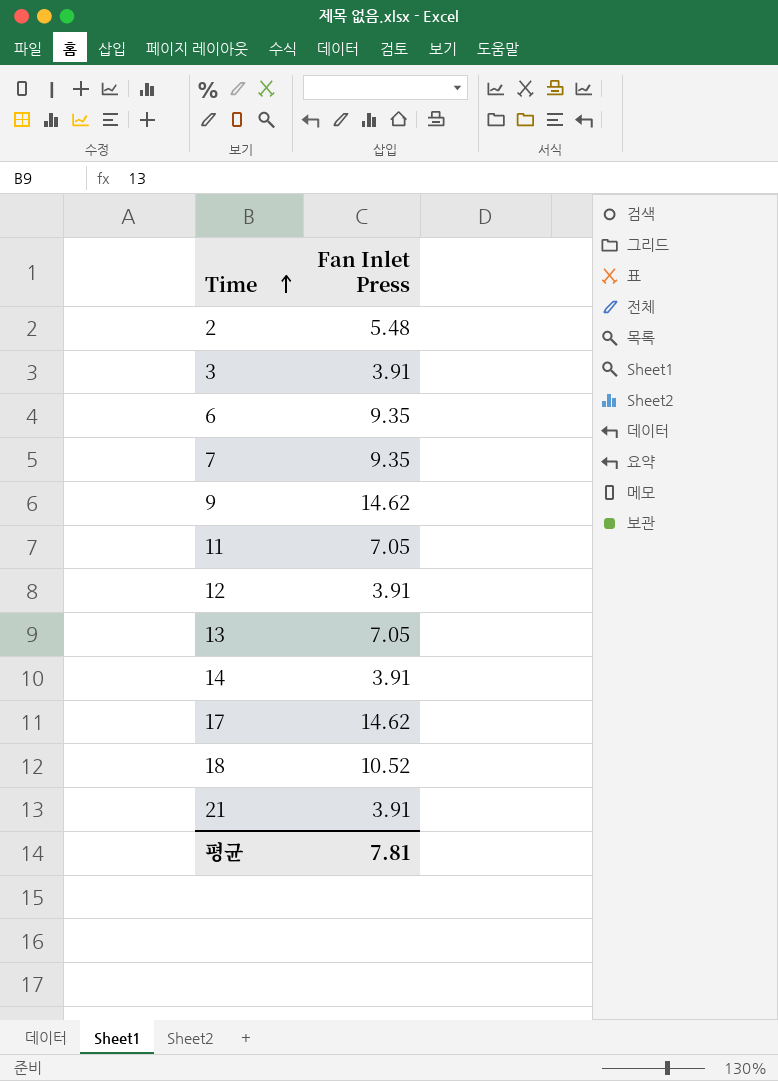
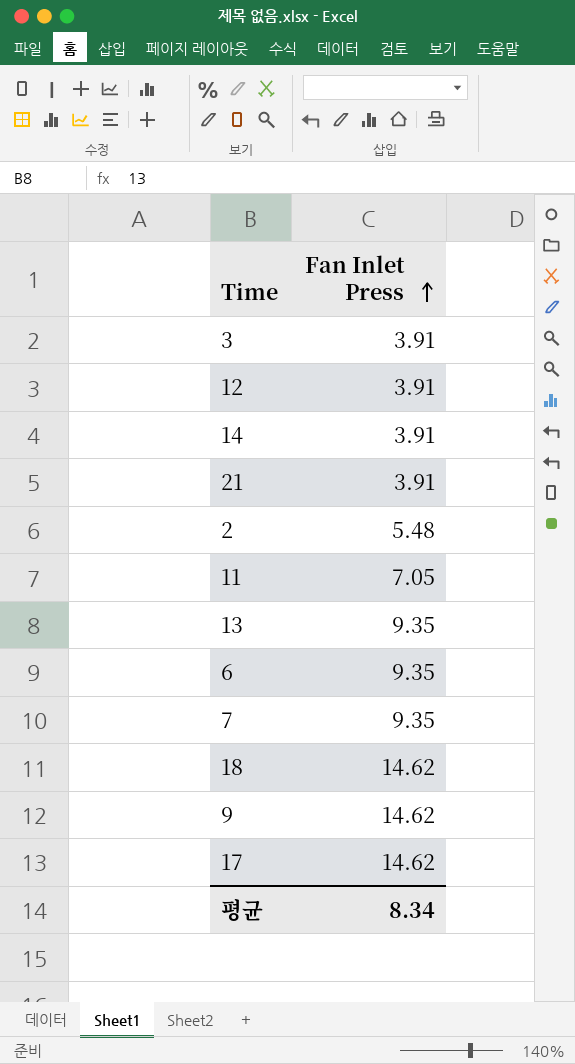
row order: Time ascending -> Fan Inlet Press ascending
13 | Fan Inlet Press: 7.05 -> 9.35
18 | Fan Inlet Press: 10.52 -> 14.62
평균 | Fan Inlet Press: 7.81 -> 8.34

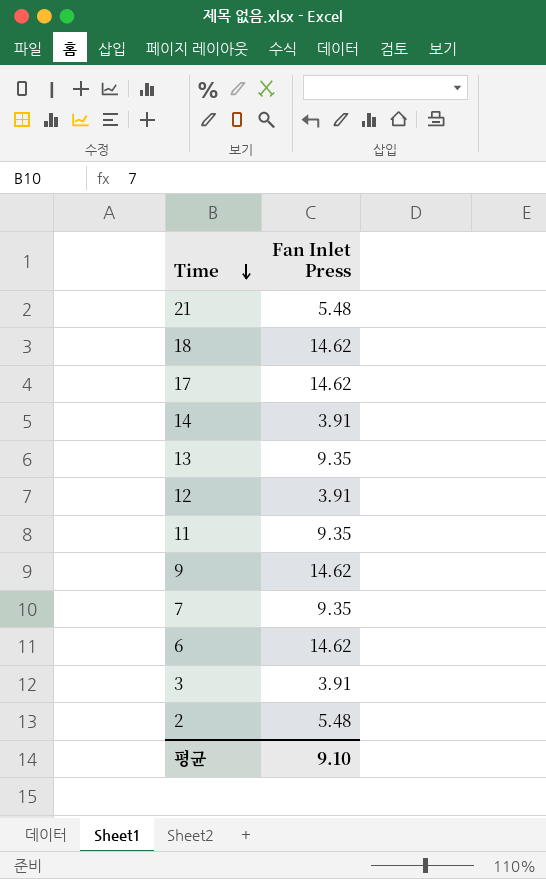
row order: Fan Inlet Press ascending -> Time descending
21 | Fan Inlet Press: 3.91 -> 5.48
11 | Fan Inlet Press: 7.05 -> 9.35
6 | Fan Inlet Press: 9.35 -> 14.62
평균 | Fan Inlet Press: 8.34 -> 9.10

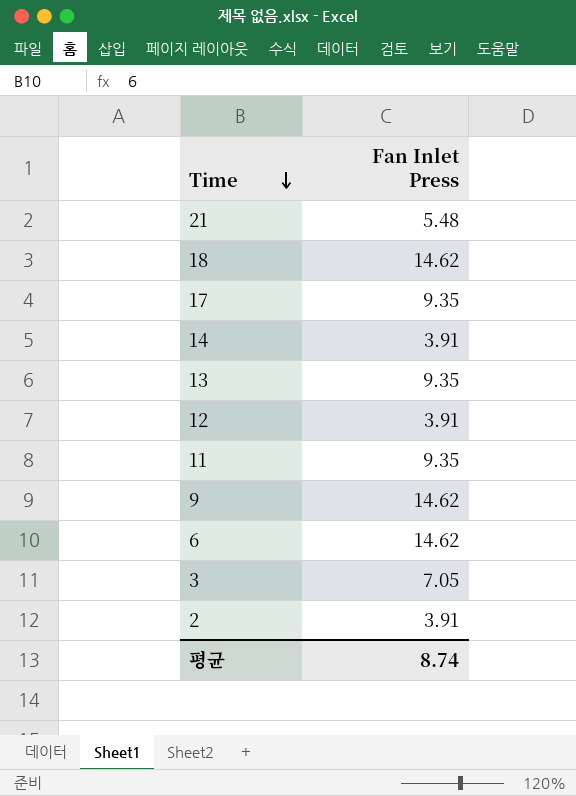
row 7: 9.35 -> none
17 | Fan Inlet Press: 14.62 -> 9.35
3 | Fan Inlet Press: 3.91 -> 7.05
2 | Fan Inlet Press: 5.48 -> 3.91
평균 | Fan Inlet Press: 9.10 -> 8.74

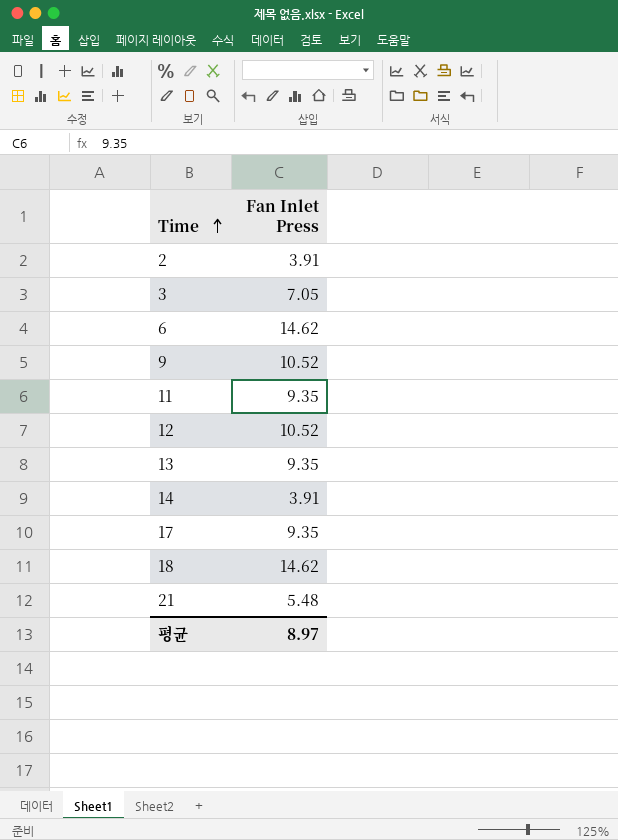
row order: Time descending -> Time ascending
9 | Fan Inlet Press: 14.62 -> 10.52
12 | Fan Inlet Press: 3.91 -> 10.52
평균 | Fan Inlet Press: 8.74 -> 8.97

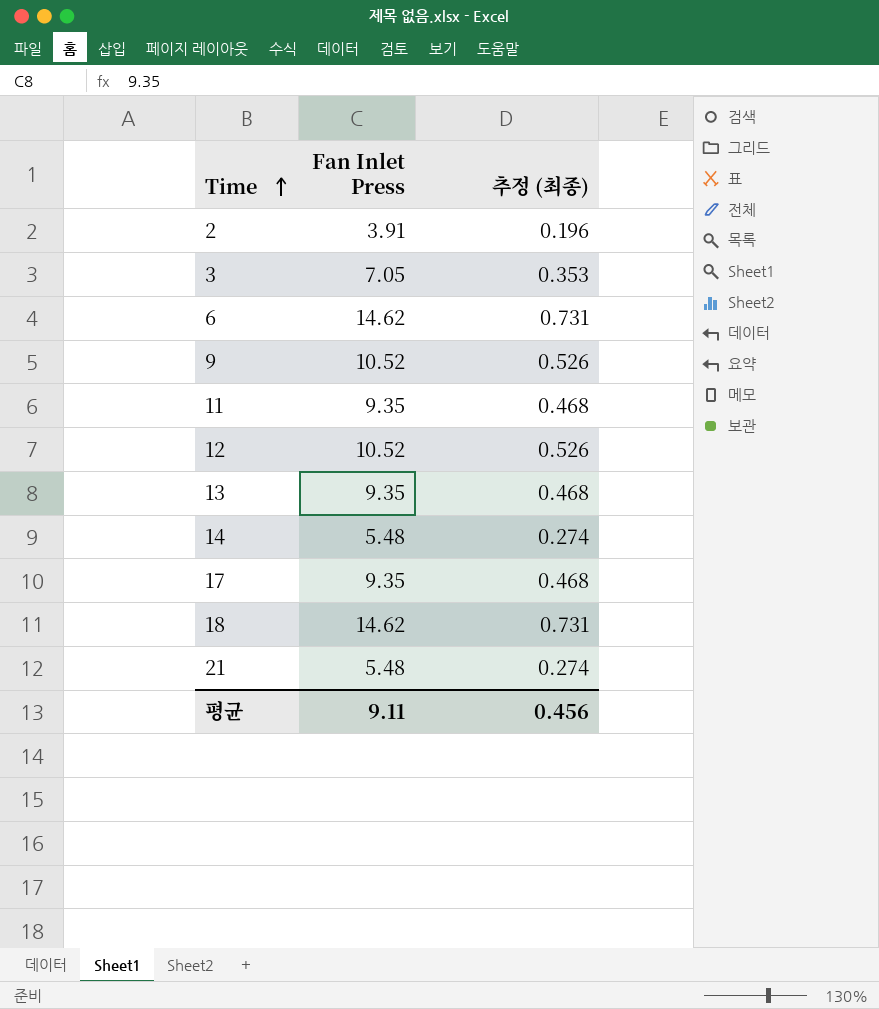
column 추정 (최종) | formula: none -> [Fan Inlet Press] * 0.05
14 | Fan Inlet Press: 3.91 -> 5.48
평균 | Fan Inlet Press: 8.97 -> 9.11

